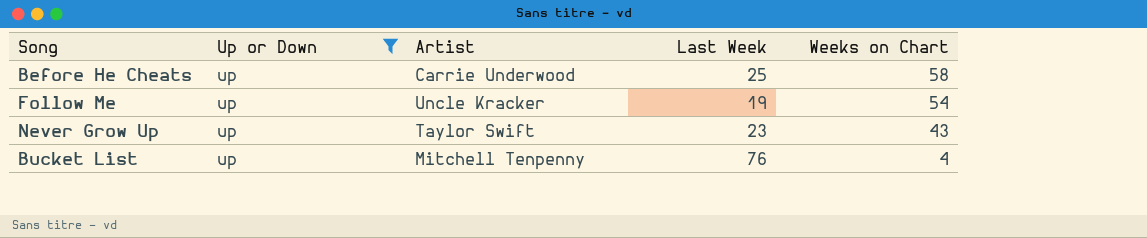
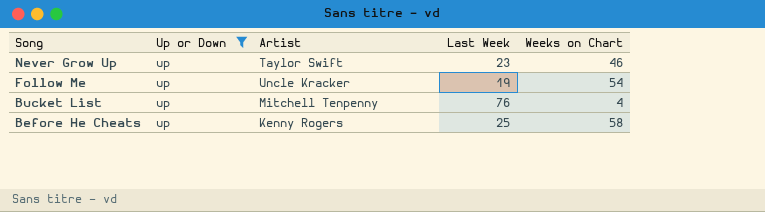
row order: Weeks on Chart descending -> Song descending
Never Grow Up | Weeks on Chart: 43 -> 46
Before He Cheats | Artist: Carrie Underwood -> Kenny Rogers

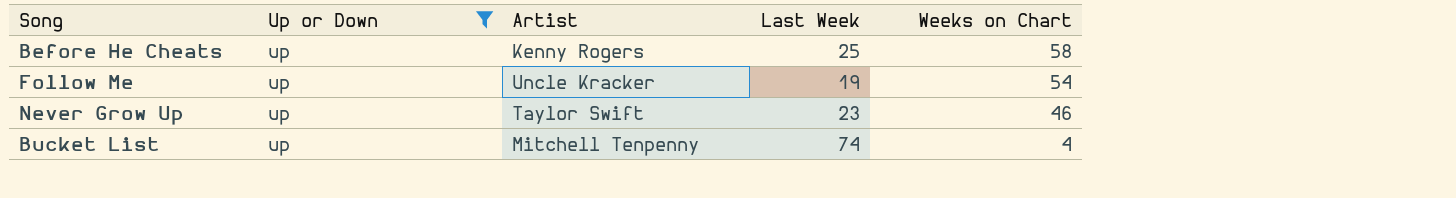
row order: Song descending -> Weeks on Chart descending
Bucket List | Last Week: 76 -> 74

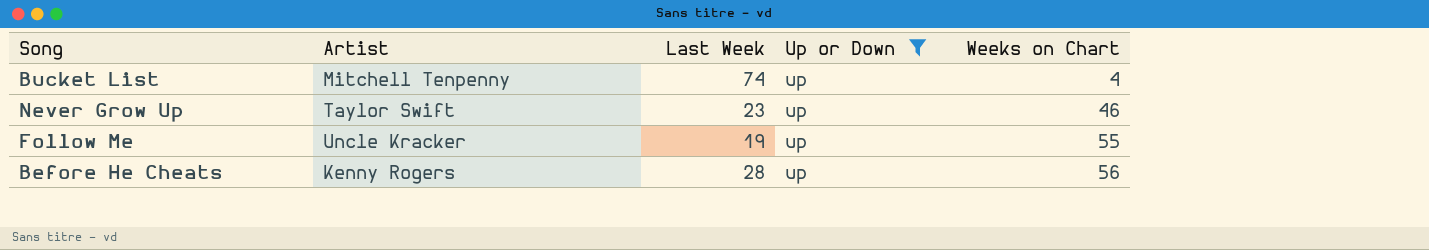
row order: Weeks on Chart descending -> Weeks on Chart ascending
column Up or Down | position: 2 -> 4
Follow Me | Weeks on Chart: 54 -> 55
Before He Cheats | Last Week: 25 -> 28
Before He Cheats | Weeks on Chart: 58 -> 56

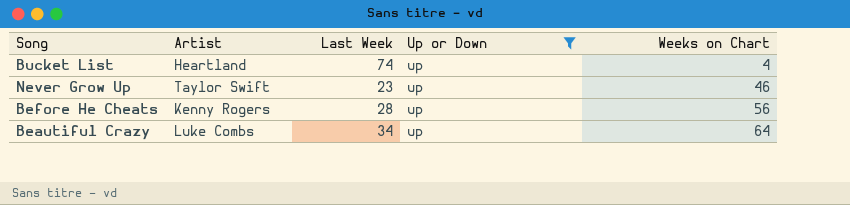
row Follow Me: Uncle Kracker | 19 | up | 55 -> none
Bucket List | Artist: Mitchell Tenpenny -> Heartland
row Beautiful Crazy: none -> Luke Combs | 34 | up | 64

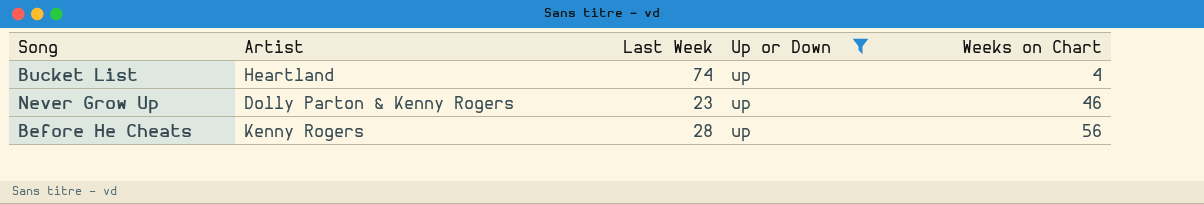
row Beautiful Crazy: Luke Combs | 34 | up | 64 -> none
Never Grow Up | Artist: Taylor Swift -> Dolly Parton & Kenny Rogers

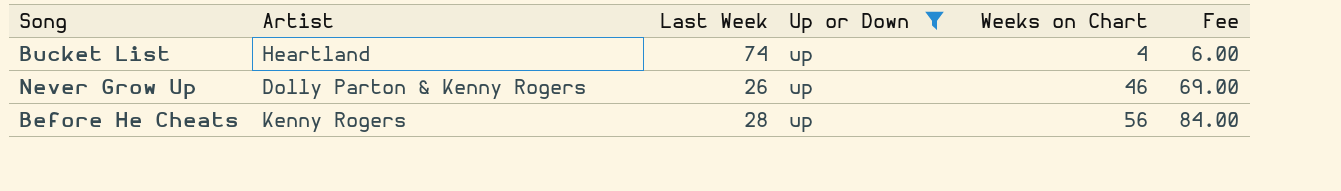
column Fee | formula: none -> [Weeks on Chart] * 1.5
Never Grow Up | Last Week: 23 -> 26

